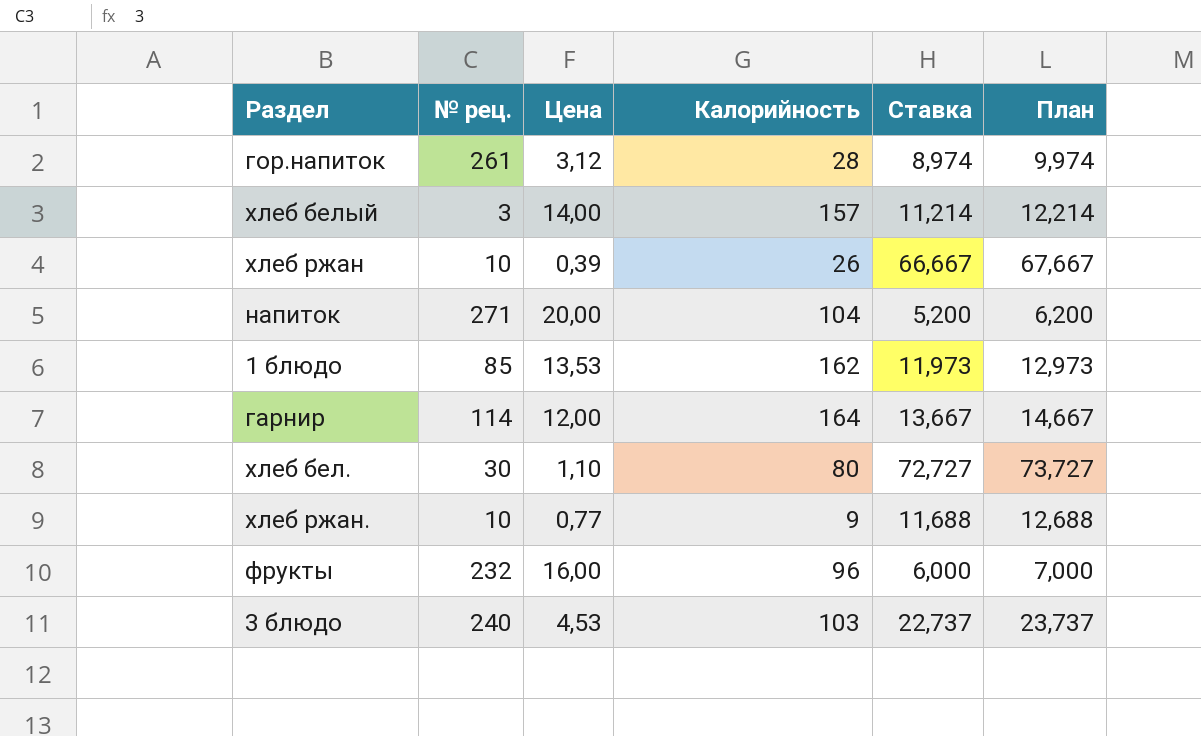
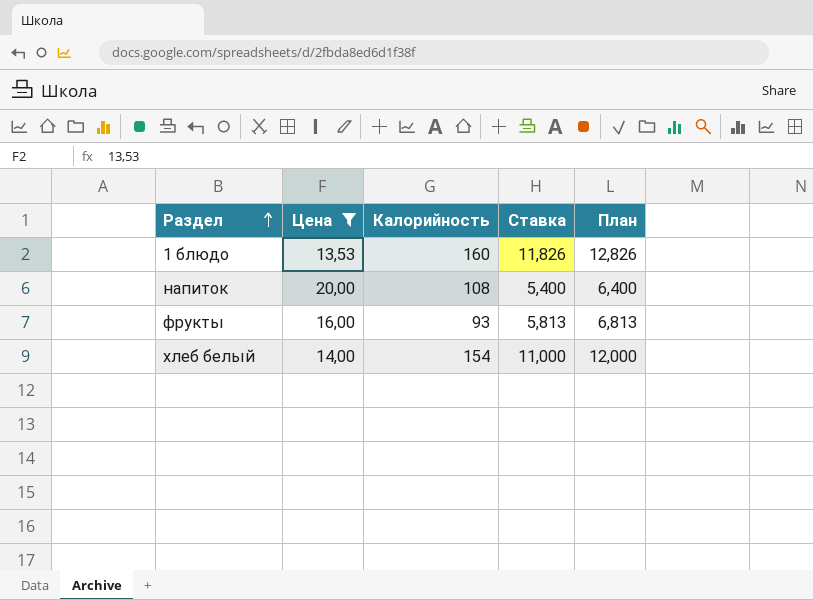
filter: none -> Цена >= 13,53
row order: none -> Раздел ascending
column № рец. | position: 2 -> none
1 блюдо | Калорийность: 162 -> 160
1 блюдо | Ставка: 11,973 -> 11,826
1 блюдо | План: 12,973 -> 12,826
напиток | Калорийность: 104 -> 108
напиток | Ставка: 5,200 -> 5,400
напиток | План: 6,200 -> 6,400
фрукты | Калорийность: 96 -> 93
фрукты | Ставка: 6,000 -> 5,813
фрукты | План: 7,000 -> 6,813
хлеб белый | Калорийность: 157 -> 154
хлеб белый | Ставка: 11,214 -> 11,000
хлеб белый | План: 12,214 -> 12,000

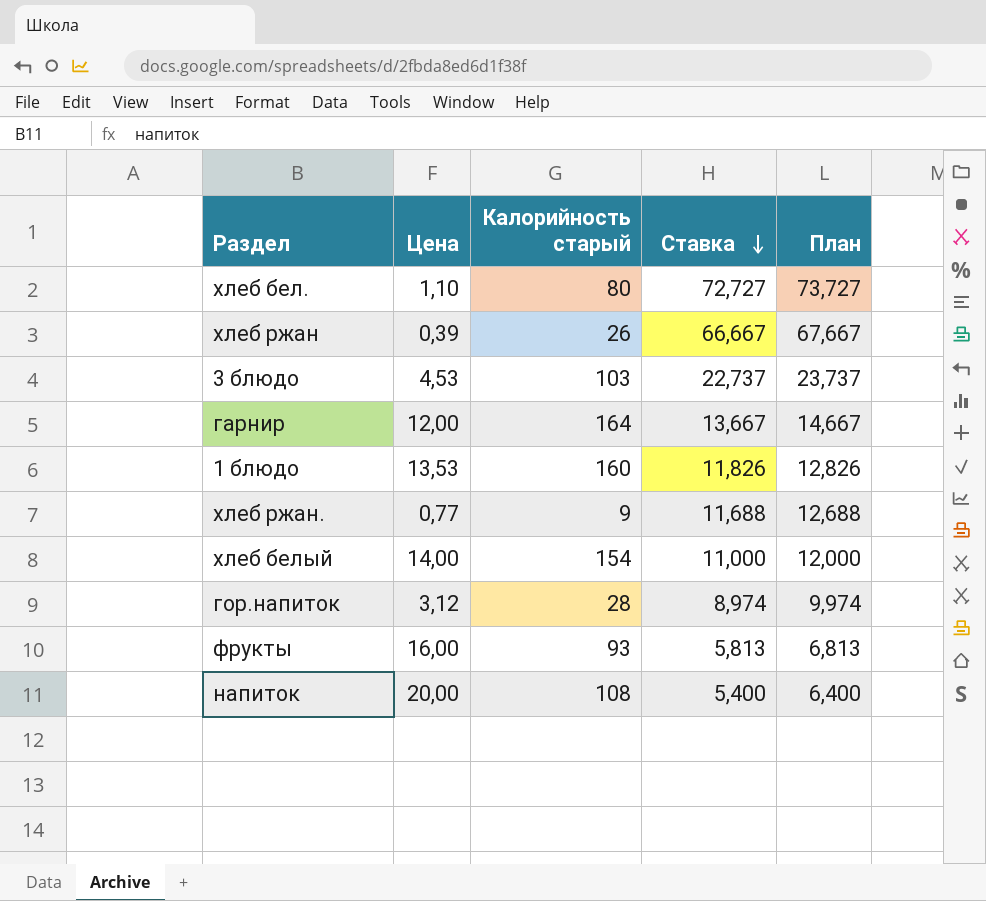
filter: Цена >= 13,53 -> none
row order: Раздел ascending -> Ставка descending
column name: Калорийность -> Калорийность старый

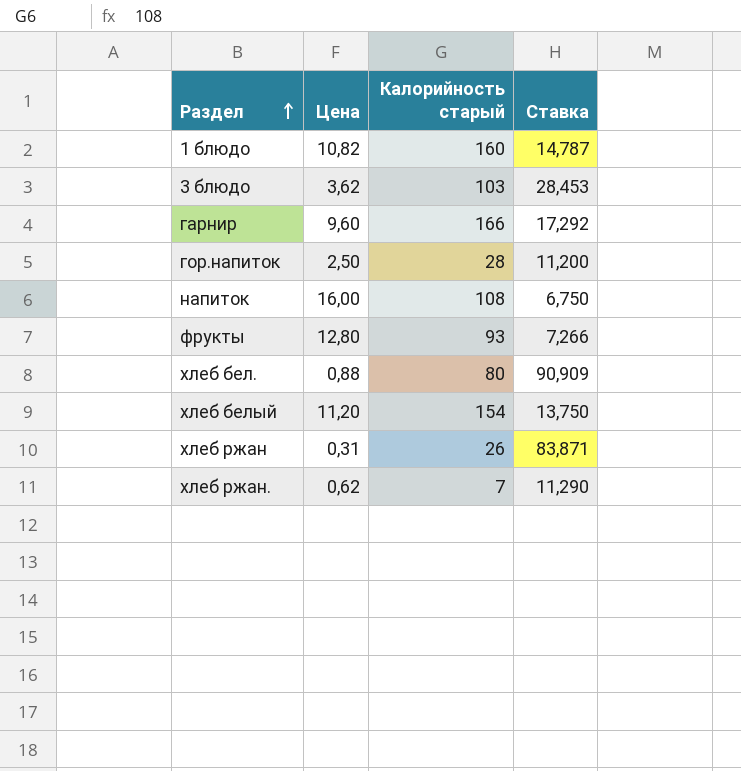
row order: Ставка descending -> Раздел ascending
column План | formula: [Ставка] + 1 -> none
1 блюдо | Цена: 13,53 -> 10,82
1 блюдо | Ставка: 11,826 -> 14,787
3 блюдо | Цена: 4,53 -> 3,62
3 блюдо | Ставка: 22,737 -> 28,453
гарнир | Цена: 12,00 -> 9,60
гарнир | Калорийность старый: 164 -> 166
гарнир | Ставка: 13,667 -> 17,292
гор.напиток | Цена: 3,12 -> 2,50
гор.напиток | Ставка: 8,974 -> 11,200
напиток | Цена: 20,00 -> 16,00
напиток | Ставка: 5,400 -> 6,750
фрукты | Цена: 16,00 -> 12,80
фрукты | Ставка: 5,813 -> 7,266
хлеб бел. | Цена: 1,10 -> 0,88
хлеб бел. | Ставка: 72,727 -> 90,909
хлеб белый | Цена: 14,00 -> 11,20
хлеб белый | Ставка: 11,000 -> 13,750
хлеб ржан | Цена: 0,39 -> 0,31
хлеб ржан | Ставка: 66,667 -> 83,871
хлеб ржан. | Цена: 0,77 -> 0,62
хлеб ржан. | Калорийность старый: 9 -> 7
хлеб ржан. | Ставка: 11,688 -> 11,290

